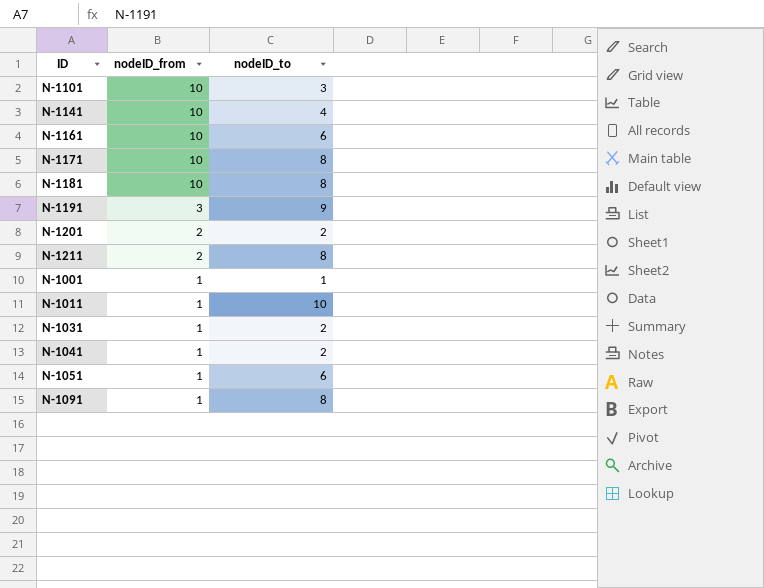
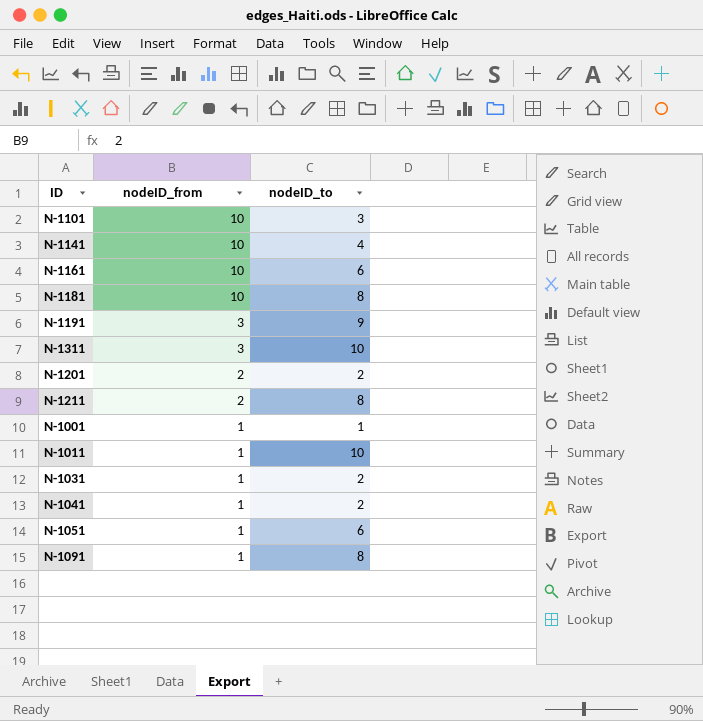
row N-1171: 10 | 8 -> none
row N-1311: none -> 3 | 10

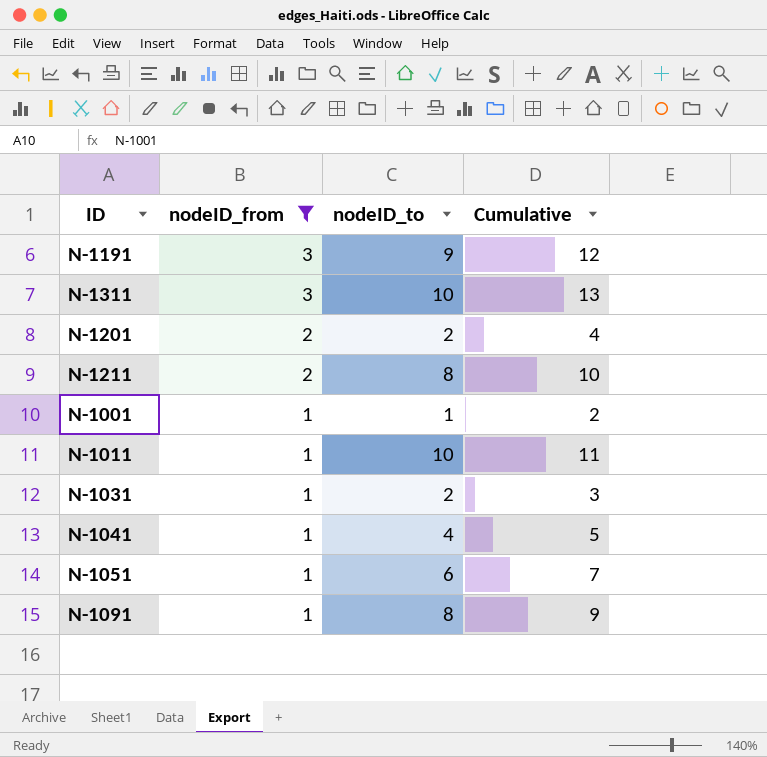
filter: none -> nodeID_from != 10
column Cumulative | formula: none -> [nodeID_from] + [nodeID_to]
N-1041 | nodeID_to: 2 -> 4

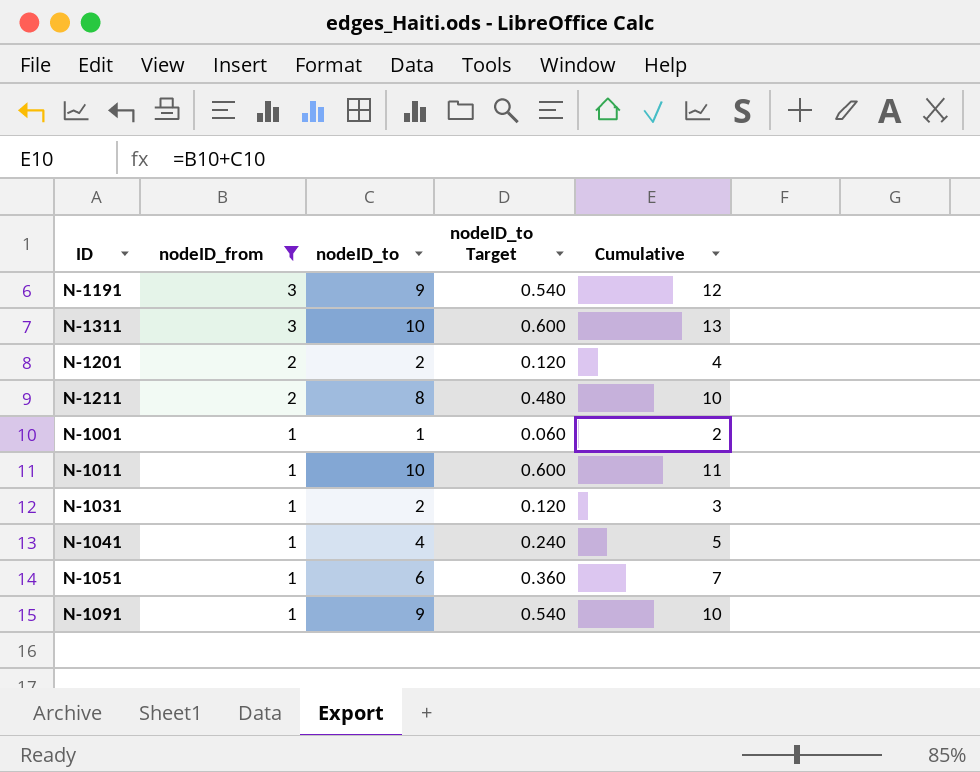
column nodeID_to Target | formula: none -> [nodeID_to] * 0.06
N-1091 | nodeID_to: 8 -> 9
N-1091 | Cumulative: 9 -> 10

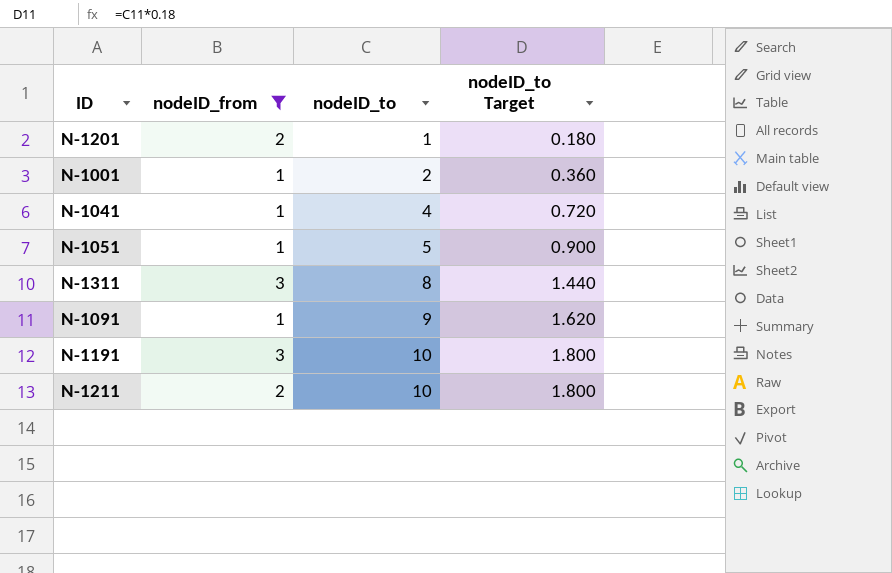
row order: nodeID_from descending -> nodeID_to ascending
column Cumulative | formula: [nodeID_from] + [nodeID_to] -> none
column nodeID_to Target | formula: [nodeID_to] * 0.06 -> [nodeID_to] * 0.18
row N-1011: 1 | 10 | 0.600 | 11 -> none
row N-1031: 1 | 2 | 0.120 | 3 -> none
N-1201 | nodeID_to: 2 -> 1
N-1001 | nodeID_to: 1 -> 2
N-1051 | nodeID_to: 6 -> 5
N-1311 | nodeID_to: 10 -> 8
N-1191 | nodeID_to: 9 -> 10
N-1211 | nodeID_to: 8 -> 10

